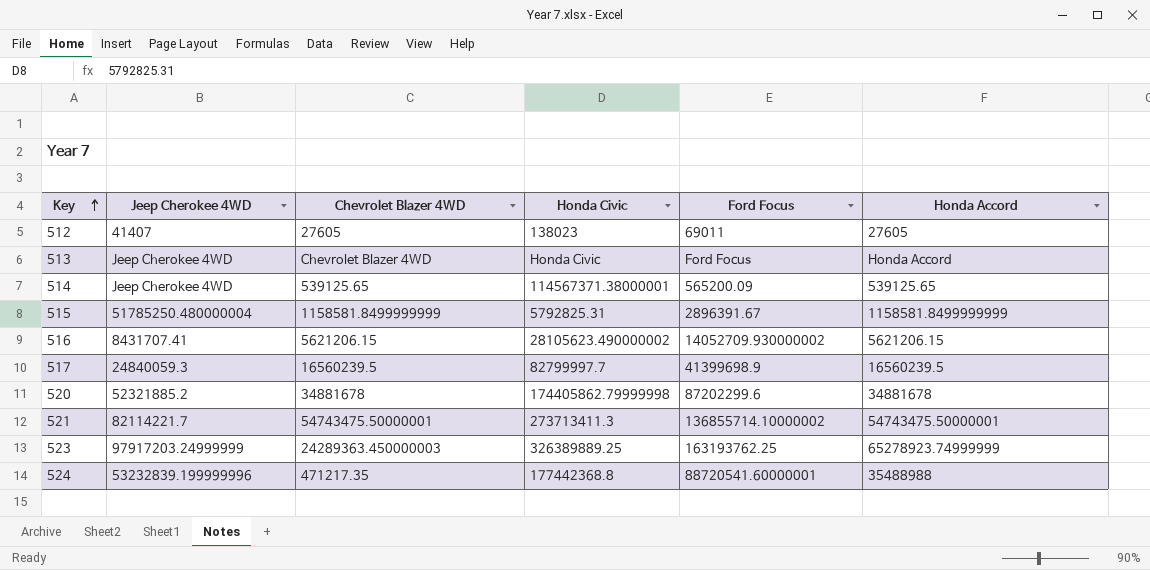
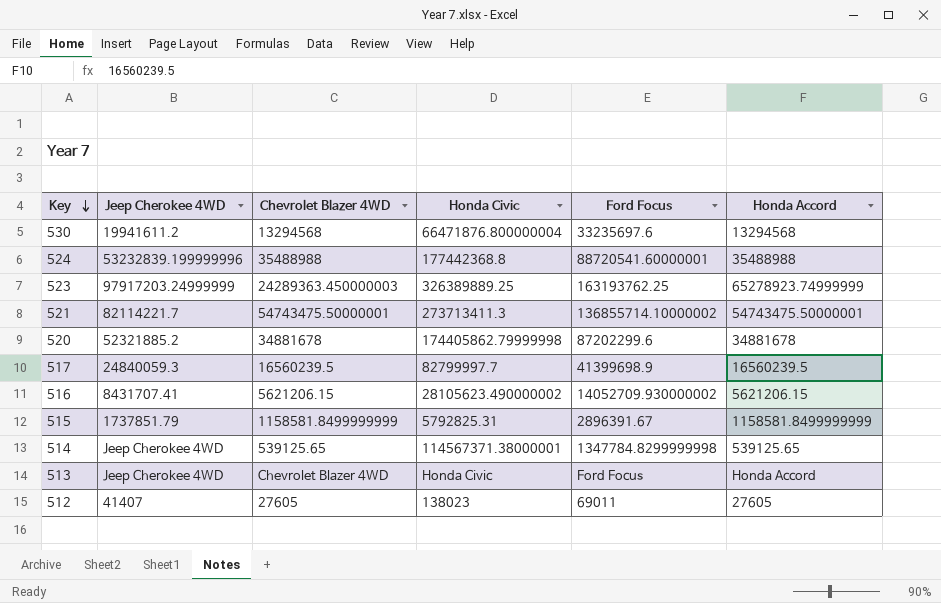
row order: Key ascending -> Key descending
row 530: none -> 19941611.2 | 13294568 | 66471876.800000004 | 33235697.6 | 13294568
524 | Chevrolet Blazer 4WD: 471217.35 -> 35488988
515 | Jeep Cherokee 4WD: 51785250.480000004 -> 1737851.79
514 | Ford Focus: 565200.09 -> 1347784.8299999998

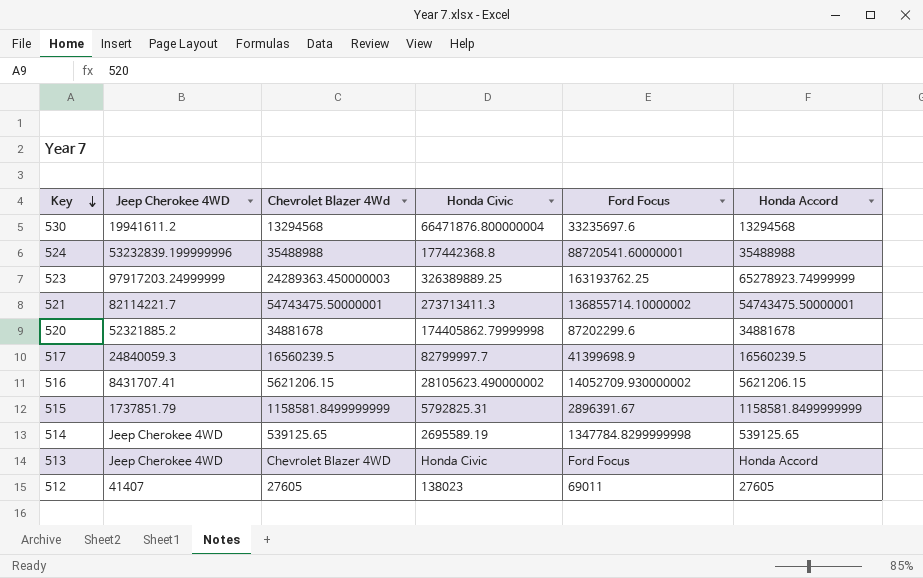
column name: Chevrolet Blazer 4WD -> Chevrolet Blazer 4Wd
514 | Honda Civic: 114567371.38000001 -> 2695589.19

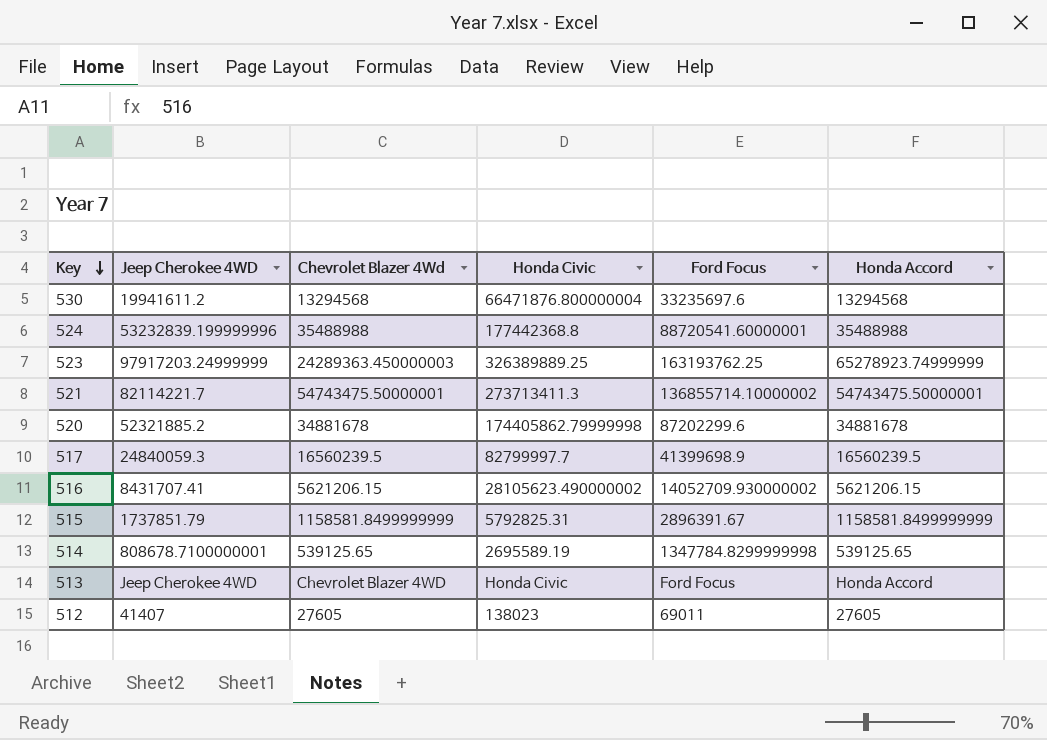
514 | Jeep Cherokee 4WD: Jeep Cherokee 4WD -> 808678.7100000001

